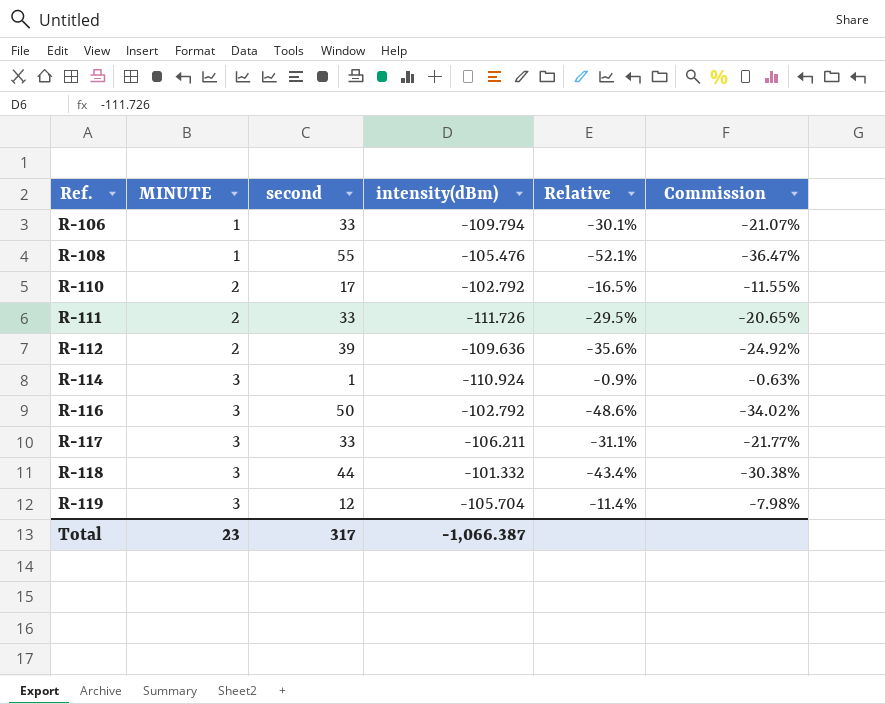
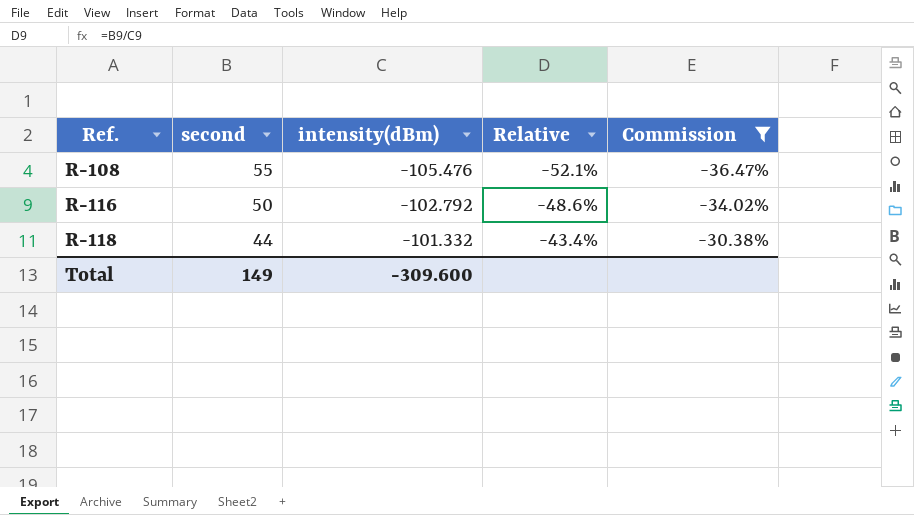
filter: none -> Commission <= -30.38%
column MINUTE | position: 2 -> none
Total | second: 317 -> 149
Total | intensity(dBm): -1,066.387 -> -309.600

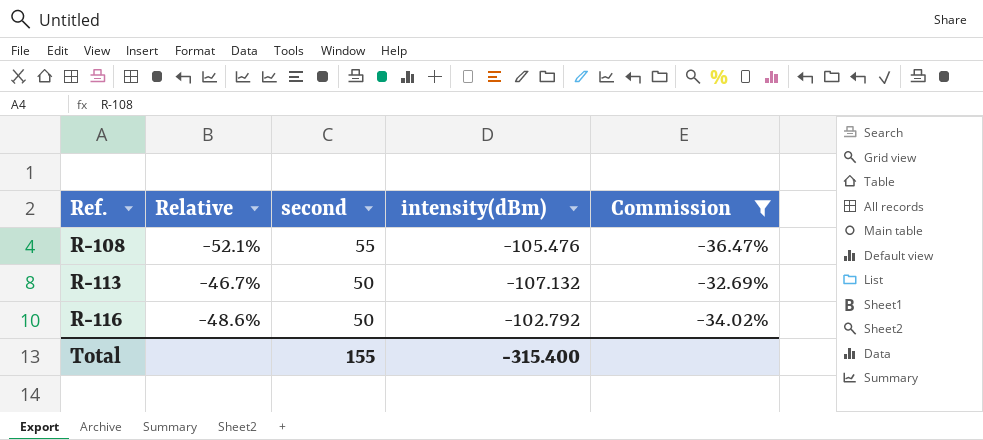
column Relative | position: 4 -> 2
row R-118: 44 | -101.332 | -43.4% | -30.38% -> none
row R-113: none -> -46.7% | 50 | -107.132 | -32.69%
Total | second: 149 -> 155
Total | intensity(dBm): -309.600 -> -315.400

